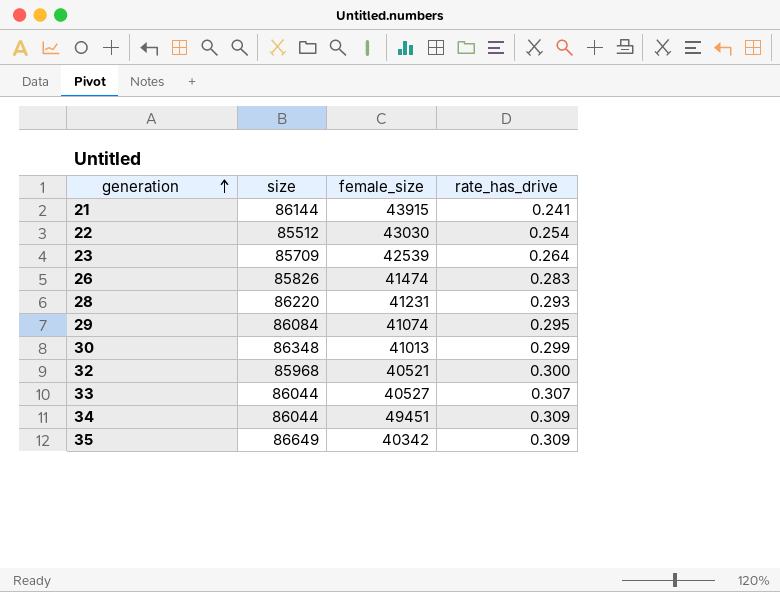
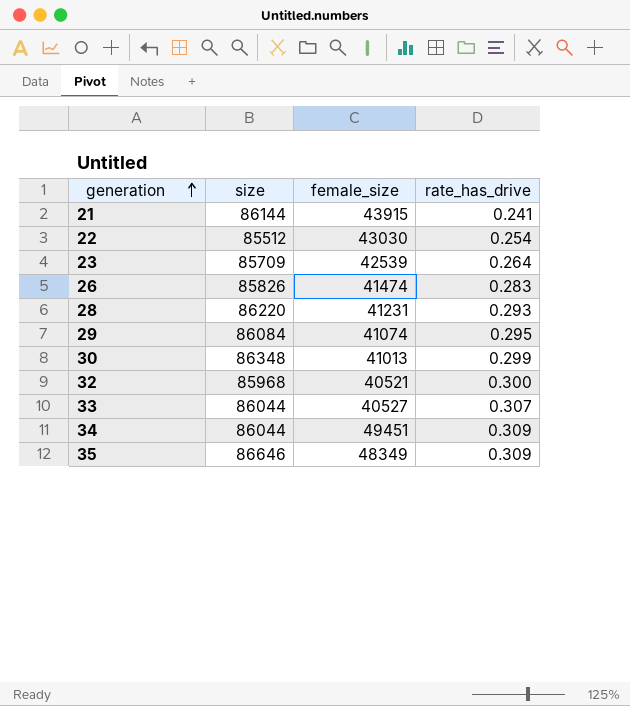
35 | size: 86649 -> 86646
35 | female_size: 40342 -> 48349

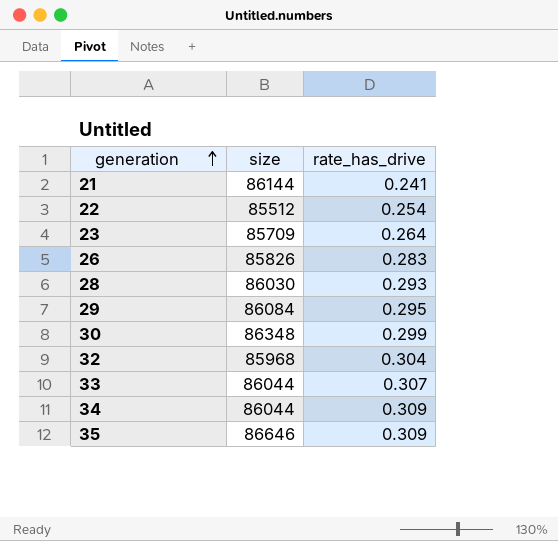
column female_size | position: 3 -> none
28 | size: 86220 -> 86030
32 | rate_has_drive: 0.300 -> 0.304

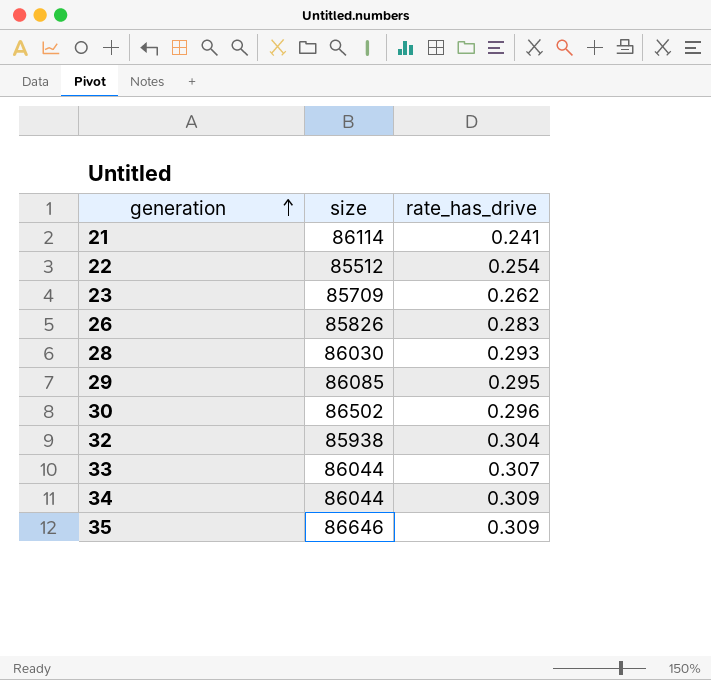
21 | size: 86144 -> 86114
23 | rate_has_drive: 0.264 -> 0.262
29 | size: 86084 -> 86085
30 | size: 86348 -> 86502
30 | rate_has_drive: 0.299 -> 0.296
32 | size: 85968 -> 85938

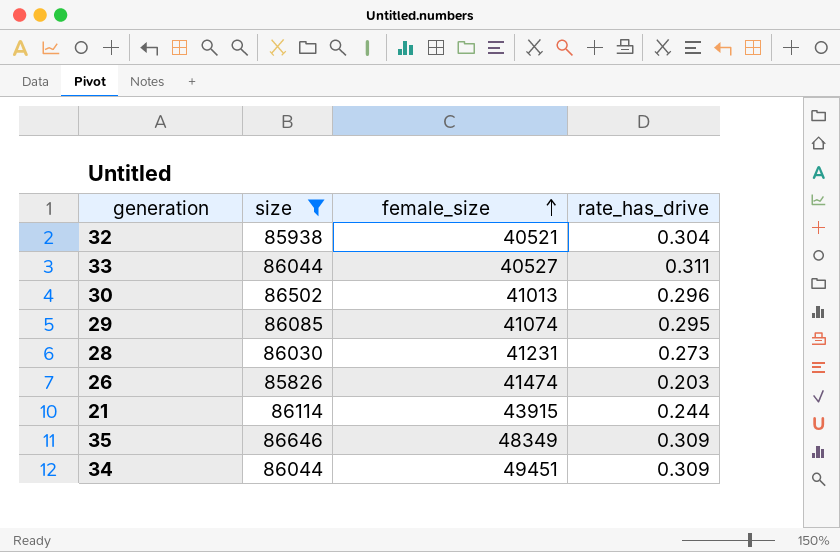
filter: none -> size >= 85826
row order: generation ascending -> female_size ascending
column female_size | position: none -> 3
33 | rate_has_drive: 0.307 -> 0.311
28 | rate_has_drive: 0.293 -> 0.273
26 | rate_has_drive: 0.283 -> 0.203
21 | rate_has_drive: 0.241 -> 0.244

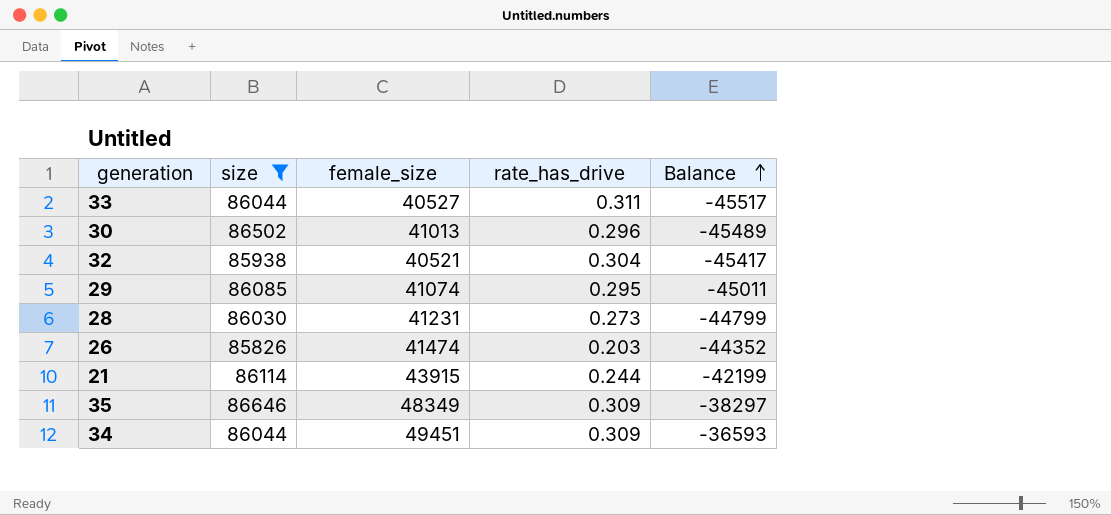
row order: female_size ascending -> Balance ascending
column Balance | formula: none -> [female_size] - [size]

